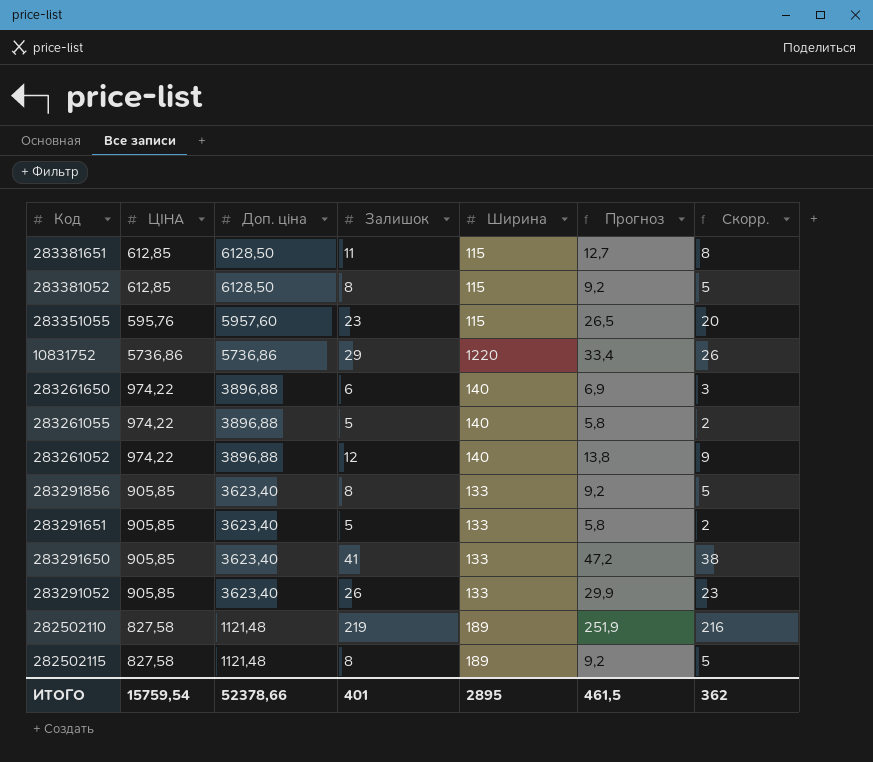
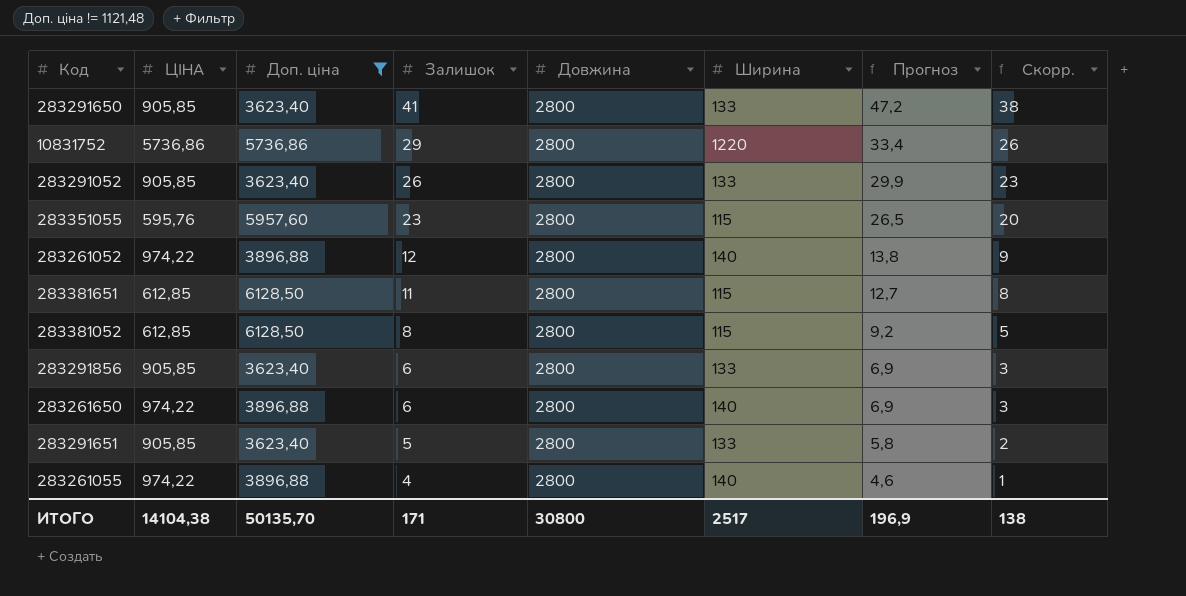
filter: none -> Доп. ціна != 1121,48
row order: Доп. ціна descending -> Залишок descending
column Довжина | position: none -> 5
283291856 | Залишок: 8 -> 6
283291856 | Прогноз: 9,2 -> 6,9
283291856 | Скорр.: 5 -> 3
283261055 | Залишок: 5 -> 4
283261055 | Прогноз: 5,8 -> 4,6
283261055 | Скорр.: 2 -> 1
ИТОГО | ЦІНА: 15759,54 -> 14104,38
ИТОГО | Доп. ціна: 52378,66 -> 50135,70
ИТОГО | Залишок: 401 -> 171
ИТОГО | Ширина: 2895 -> 2517
ИТОГО | Прогноз: 461,5 -> 196,9
ИТОГО | Скорр.: 362 -> 138

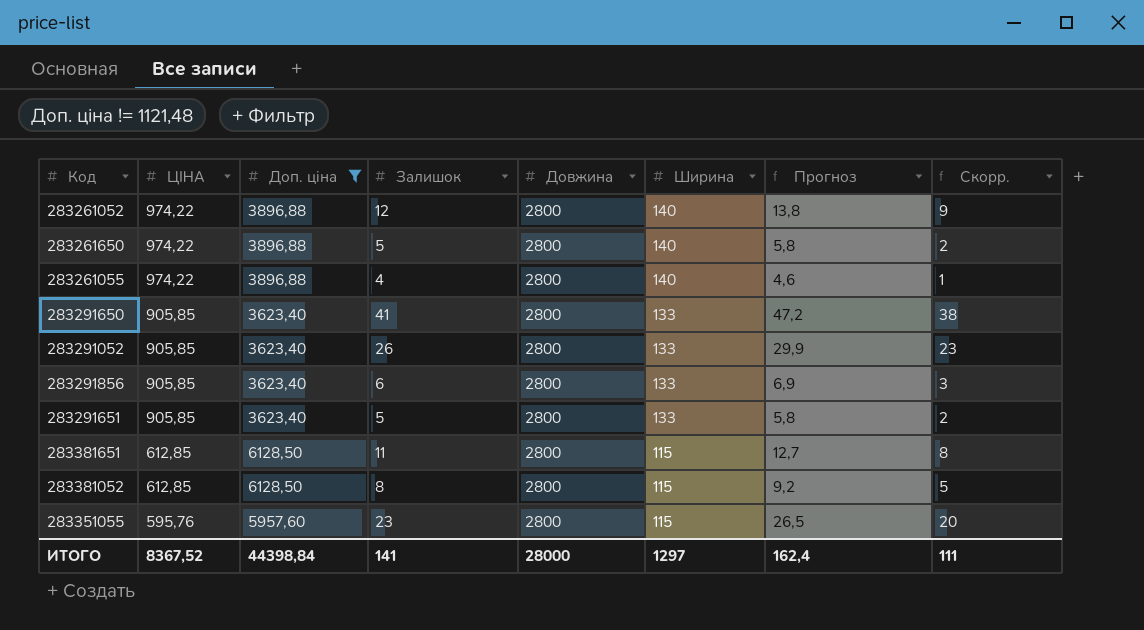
row order: Залишок descending -> ЦІНА descending
row 10831752: 5736,86 | 5736,86 | 29 | 2800 | 1220 | 33,4 | 26 -> none
283261650 | Залишок: 6 -> 5
283261650 | Прогноз: 6,9 -> 5,8
283261650 | Скорр.: 3 -> 2
ИТОГО | ЦІНА: 14104,38 -> 8367,52
ИТОГО | Доп. ціна: 50135,70 -> 44398,84
ИТОГО | Залишок: 171 -> 141
ИТОГО | Довжина: 30800 -> 28000
ИТОГО | Ширина: 2517 -> 1297
ИТОГО | Прогноз: 196,9 -> 162,4
ИТОГО | Скорр.: 138 -> 111

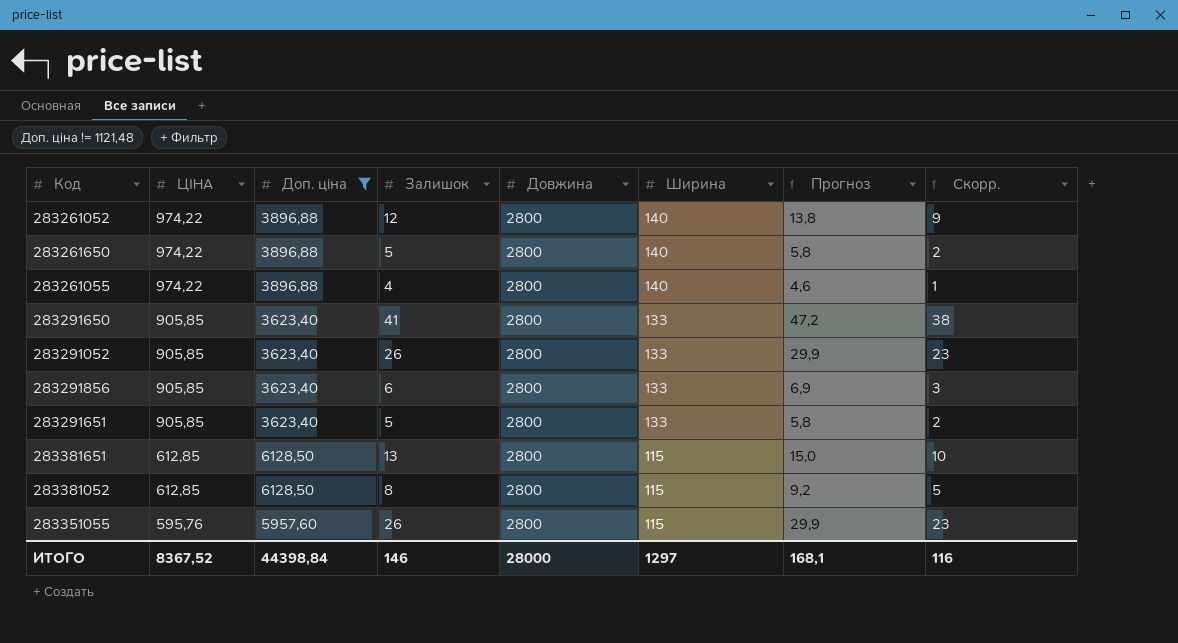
283381651 | Залишок: 11 -> 13
283381651 | Прогноз: 12,7 -> 15,0
283381651 | Скорр.: 8 -> 10
283351055 | Залишок: 23 -> 26
283351055 | Прогноз: 26,5 -> 29,9
283351055 | Скорр.: 20 -> 23
ИТОГО | Залишок: 141 -> 146
ИТОГО | Прогноз: 162,4 -> 168,1
ИТОГО | Скорр.: 111 -> 116

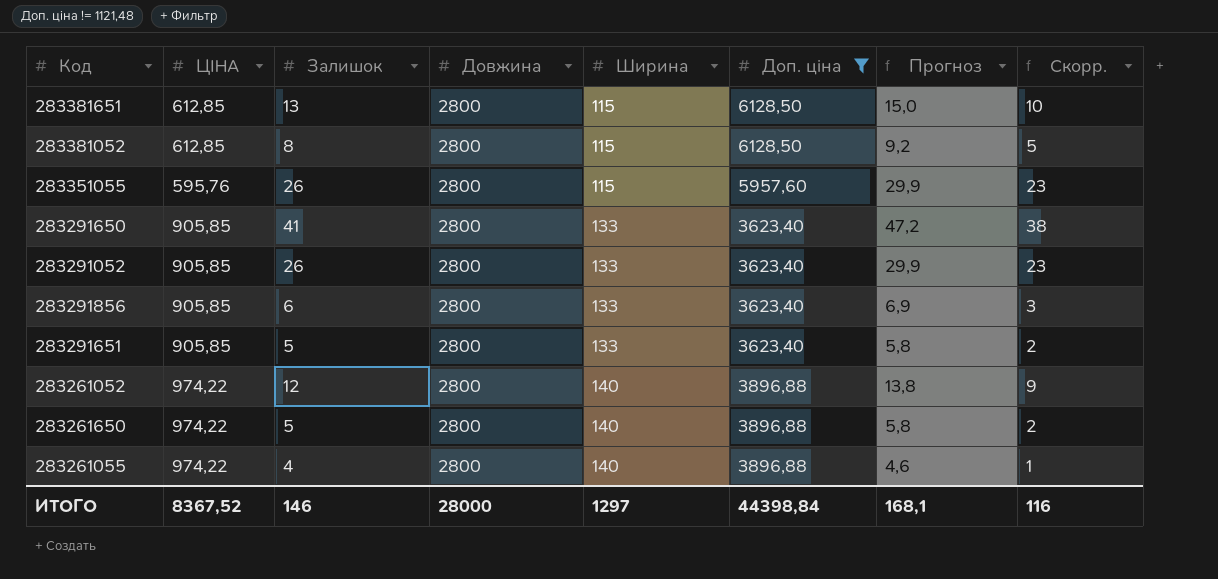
row order: ЦІНА descending -> Ширина ascending
column Доп. ціна | position: 3 -> 6

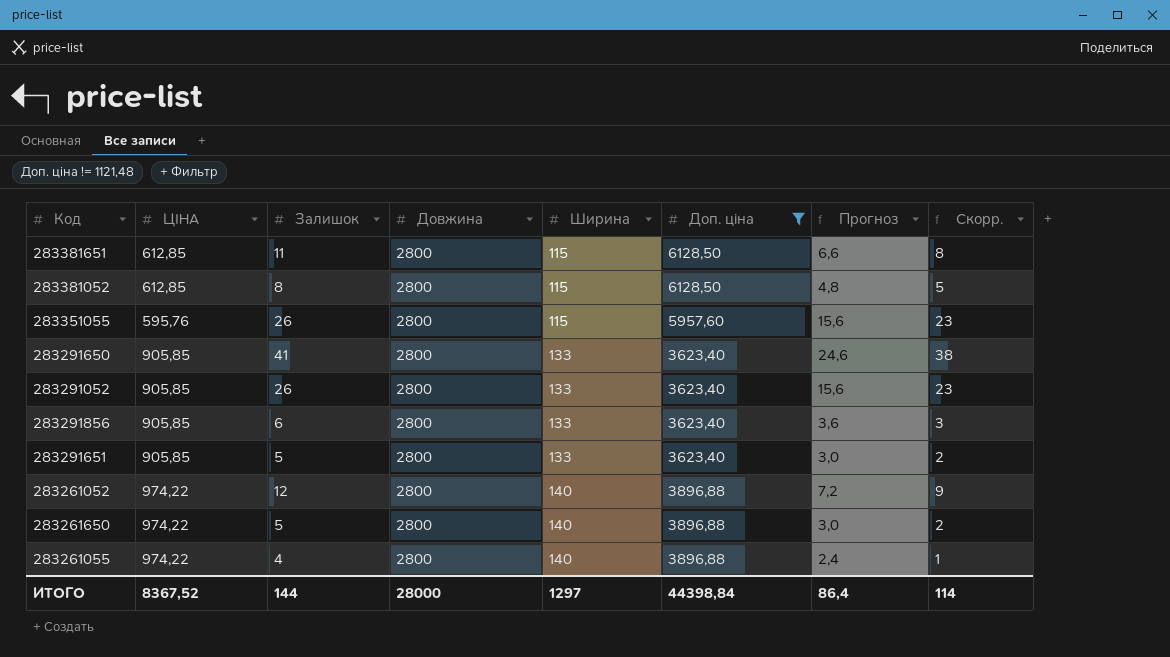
column Прогноз | formula: [Залишок] * 1,15 -> [Залишок] * 0,6
283381651 | Залишок: 13 -> 11
283381651 | Скорр.: 10 -> 8
ИТОГО | Залишок: 146 -> 144
ИТОГО | Прогноз: 168,1 -> 86,4
ИТОГО | Скорр.: 116 -> 114

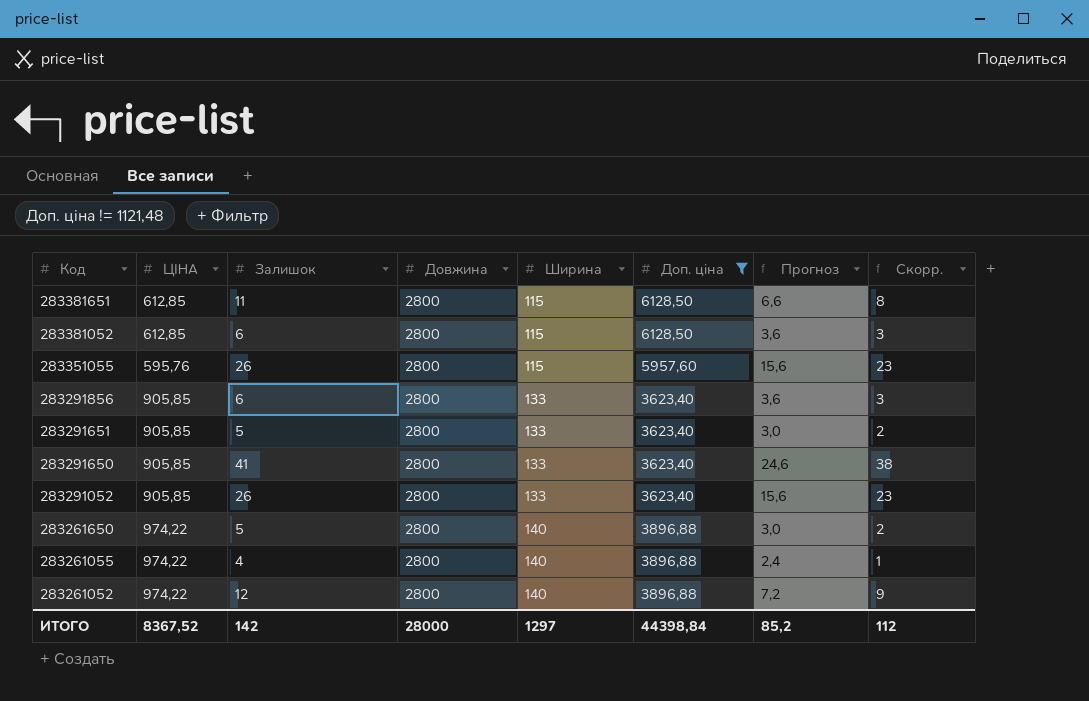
row order: Ширина ascending -> Код descending
283381052 | Залишок: 8 -> 6
283381052 | Прогноз: 4,8 -> 3,6
283381052 | Скорр.: 5 -> 3
ИТОГО | Залишок: 144 -> 142
ИТОГО | Прогноз: 86,4 -> 85,2
ИТОГО | Скорр.: 114 -> 112

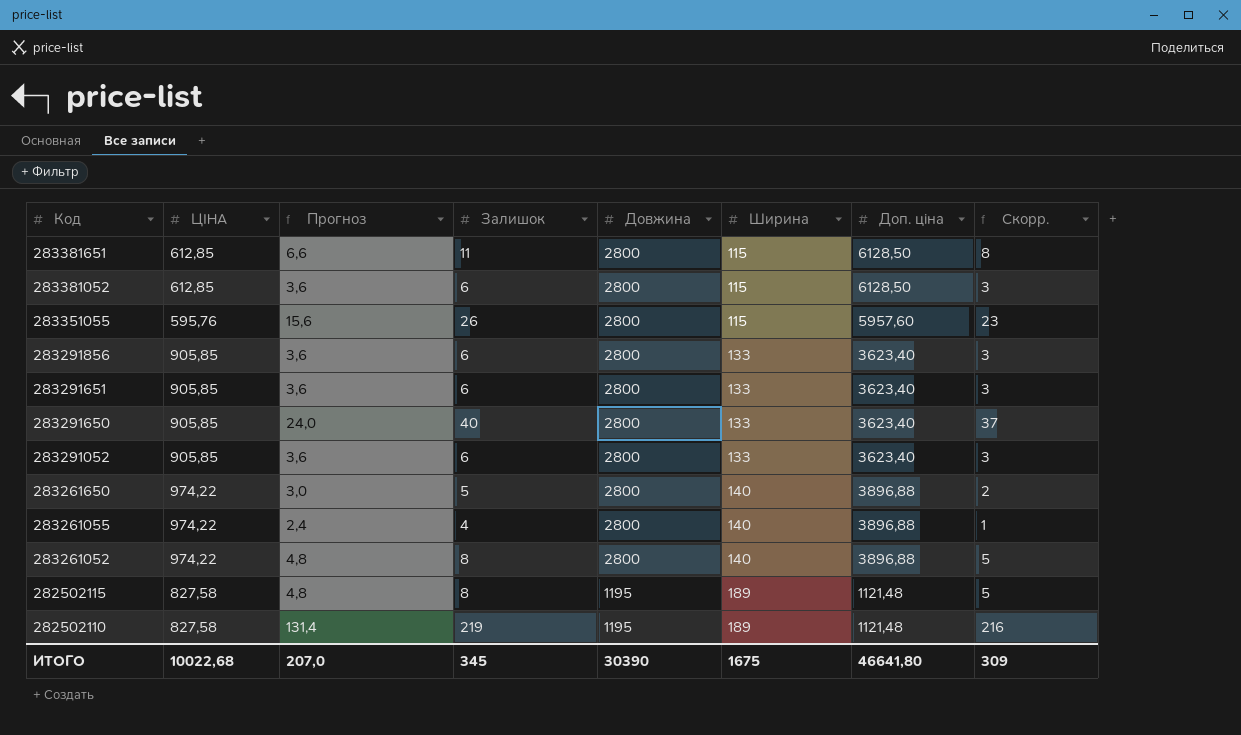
filter: Доп. ціна != 1121,48 -> none
column Прогноз | position: 7 -> 3
283291651 | Прогноз: 3,0 -> 3,6
283291651 | Залишок: 5 -> 6
283291651 | Скорр.: 2 -> 3
283291650 | Прогноз: 24,6 -> 24,0
283291650 | Залишок: 41 -> 40
283291650 | Скорр.: 38 -> 37
283291052 | Прогноз: 15,6 -> 3,6
283291052 | Залишок: 26 -> 6
283291052 | Скорр.: 23 -> 3
283261052 | Прогноз: 7,2 -> 4,8
283261052 | Залишок: 12 -> 8
283261052 | Скорр.: 9 -> 5
ИТОГО | ЦІНА: 8367,52 -> 10022,68
ИТОГО | Прогноз: 85,2 -> 207,0
ИТОГО | Залишок: 142 -> 345
ИТОГО | Довжина: 28000 -> 30390
ИТОГО | Ширина: 1297 -> 1675
ИТОГО | Доп. ціна: 44398,84 -> 46641,80
ИТОГО | Скорр.: 112 -> 309

